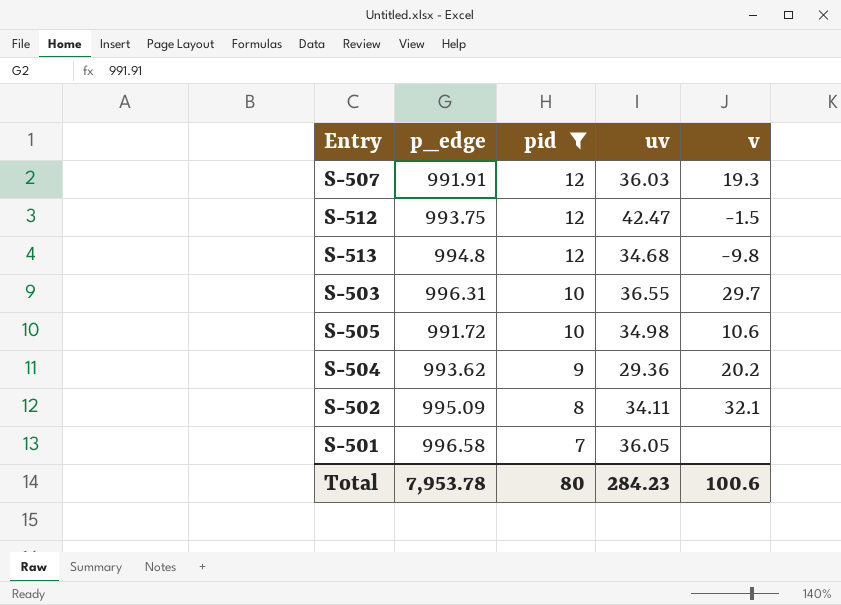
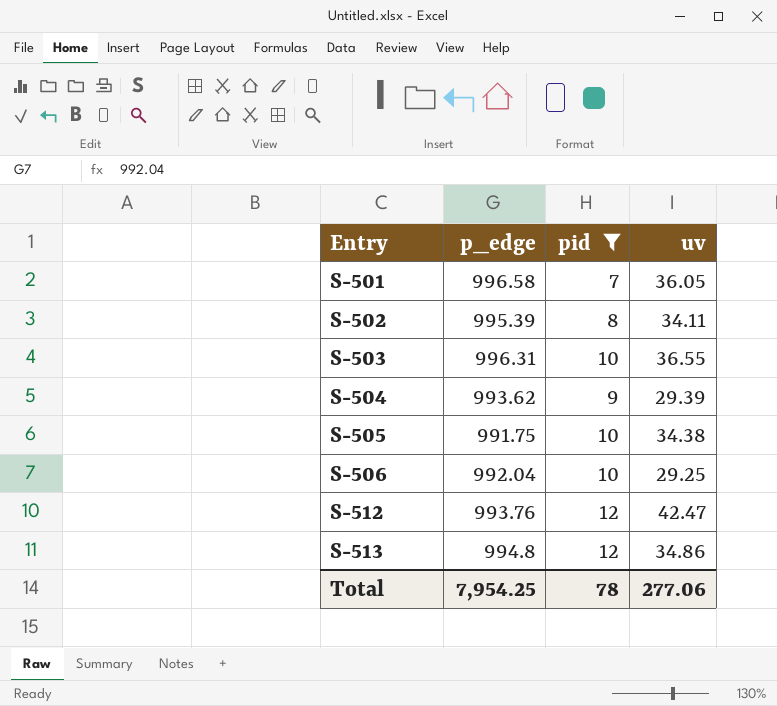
row order: pid descending -> Entry ascending
column v | position: 5 -> none
row S-507: 991.91 | 12 | 36.03 | 19.3 -> none
S-502 | p_edge: 995.09 -> 995.39
S-504 | uv: 29.36 -> 29.39
S-505 | p_edge: 991.72 -> 991.75
S-505 | uv: 34.98 -> 34.38
row S-506: none -> 992.04 | 10 | 29.25
S-512 | p_edge: 993.75 -> 993.76
S-513 | uv: 34.68 -> 34.86
Total | p_edge: 7,953.78 -> 7,954.25
Total | pid: 80 -> 78
Total | uv: 284.23 -> 277.06

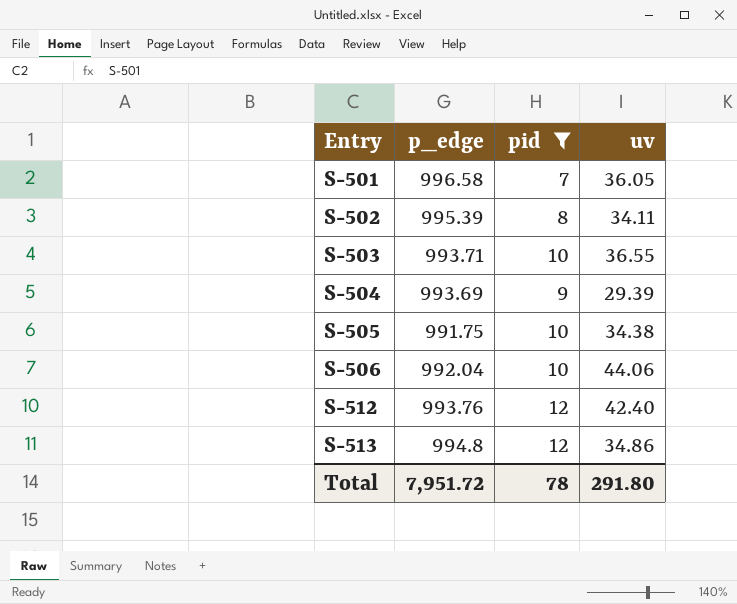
S-503 | p_edge: 996.31 -> 993.71
S-504 | p_edge: 993.62 -> 993.69
S-506 | uv: 29.25 -> 44.06
S-512 | uv: 42.47 -> 42.40
Total | p_edge: 7,954.25 -> 7,951.72
Total | uv: 277.06 -> 291.80

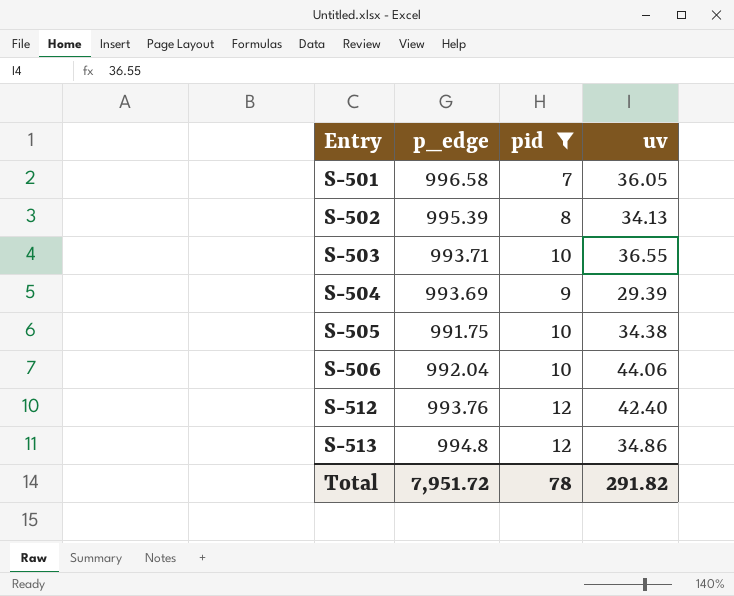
S-502 | uv: 34.11 -> 34.13
Total | uv: 291.80 -> 291.82

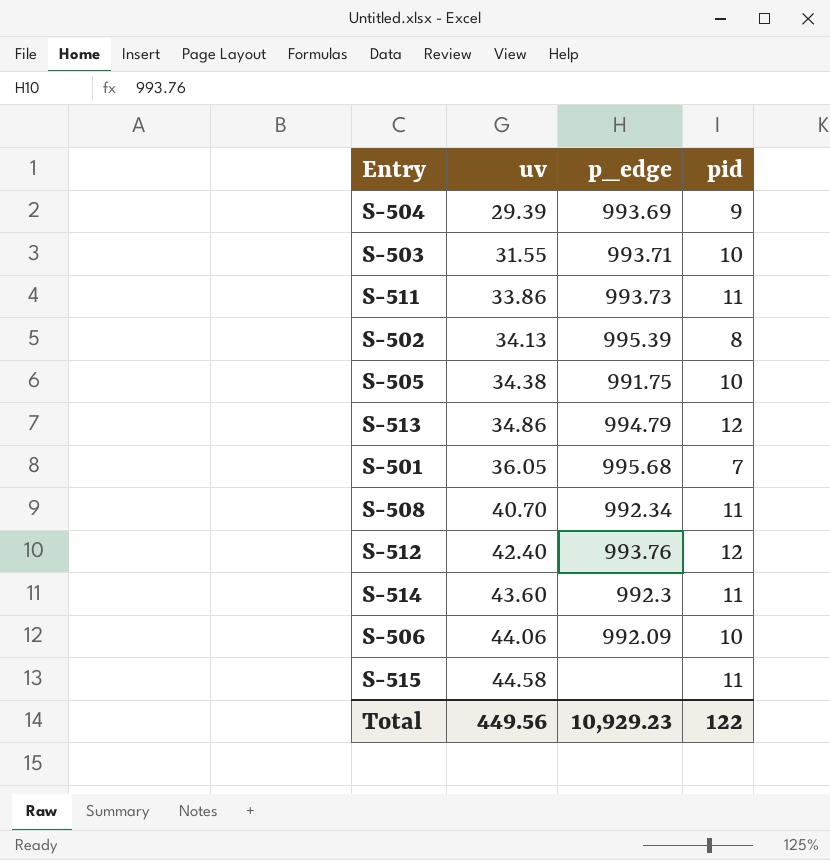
filter: pid != 11 -> none
row order: Entry ascending -> uv ascending
column uv | position: 4 -> 2
S-503 | uv: 36.55 -> 31.55
S-513 | p_edge: 994.8 -> 994.79
S-501 | p_edge: 996.58 -> 995.68
S-506 | p_edge: 992.04 -> 992.09
Total | uv: 291.82 -> 449.56
Total | p_edge: 7,951.72 -> 10,929.23
Total | pid: 78 -> 122

